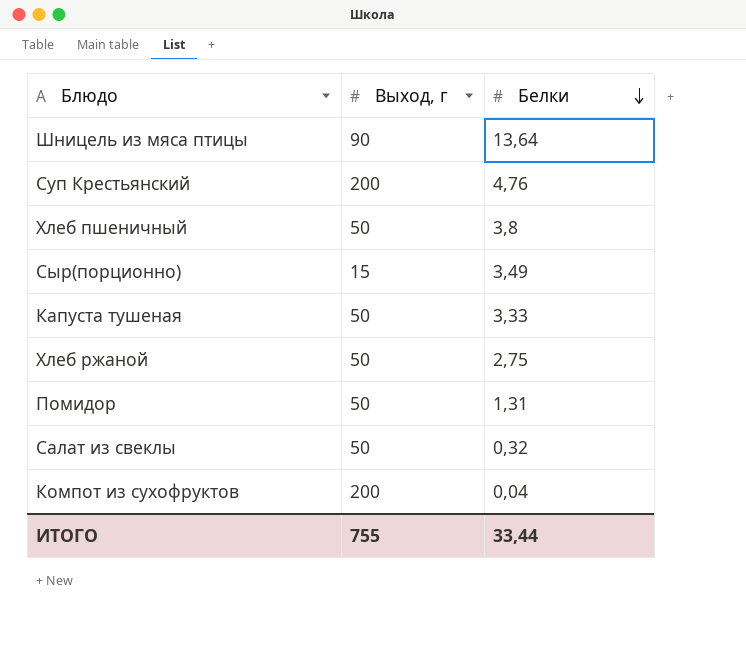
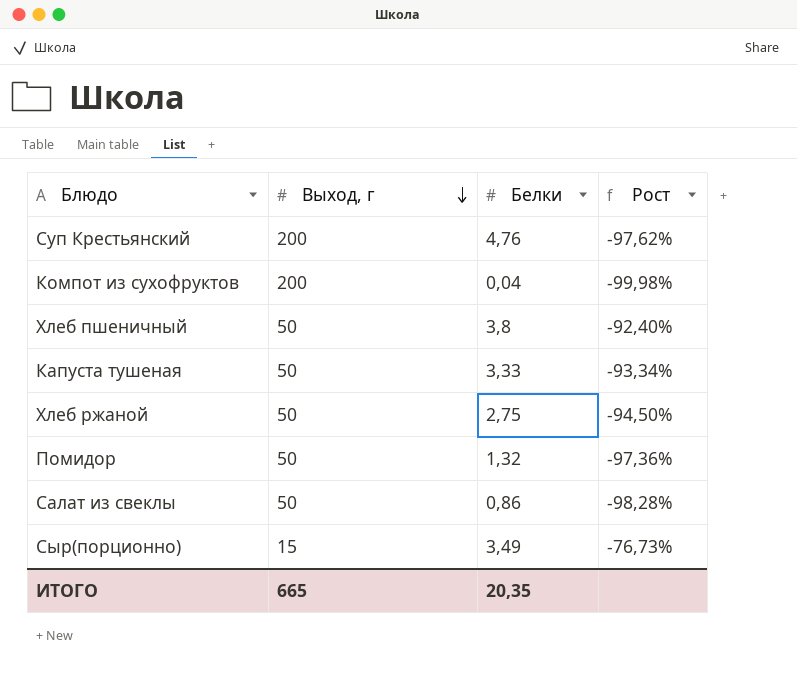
row order: Белки descending -> Выход, г descending
column Рост | formula: none -> ([Белки] - [Выход, г]) / [Выход, г]
row Шницель из мяса птицы: 90 | 13,64 -> none
Помидор | Белки: 1,31 -> 1,32
Салат из свеклы | Белки: 0,32 -> 0,86
ИТОГО | Выход, г: 755 -> 665
ИТОГО | Белки: 33,44 -> 20,35

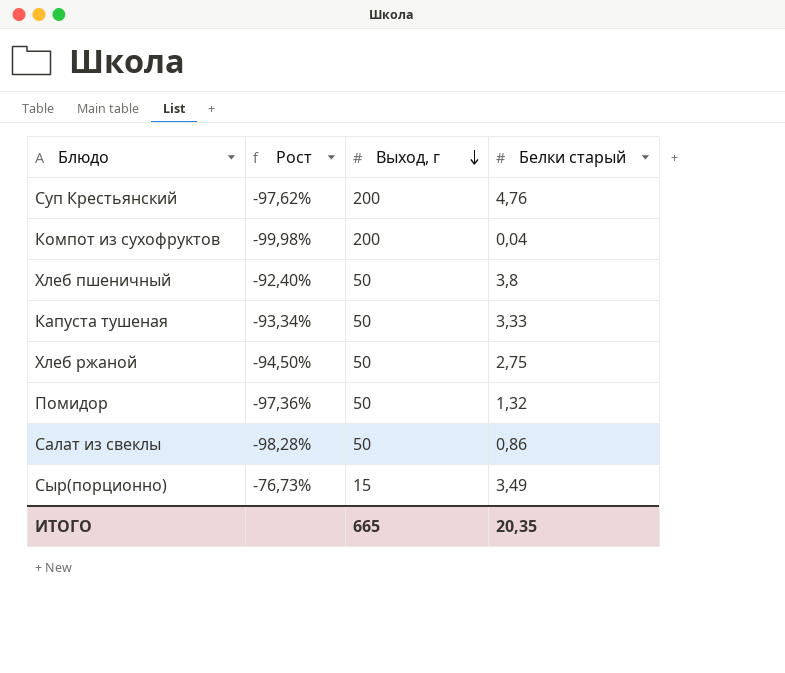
column Рост | position: 4 -> 2
column name: Белки -> Белки старый

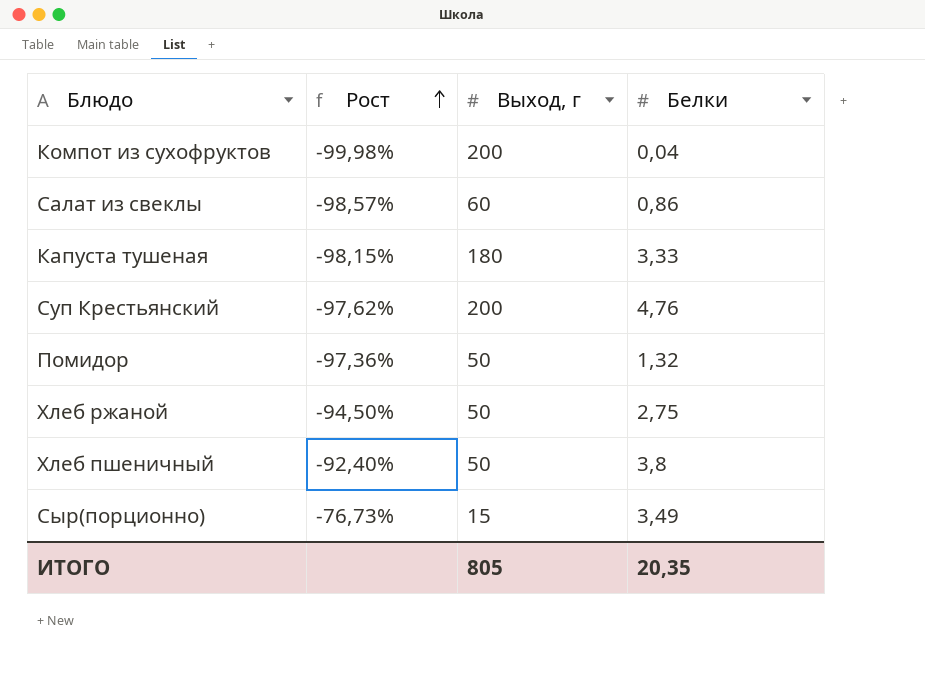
row order: Выход, г descending -> Рост ascending
column name: Белки старый -> Белки
Салат из свеклы | Рост: -98,28% -> -98,57%
Салат из свеклы | Выход, г: 50 -> 60
Капуста тушеная | Рост: -93,34% -> -98,15%
Капуста тушеная | Выход, г: 50 -> 180
ИТОГО | Выход, г: 665 -> 805

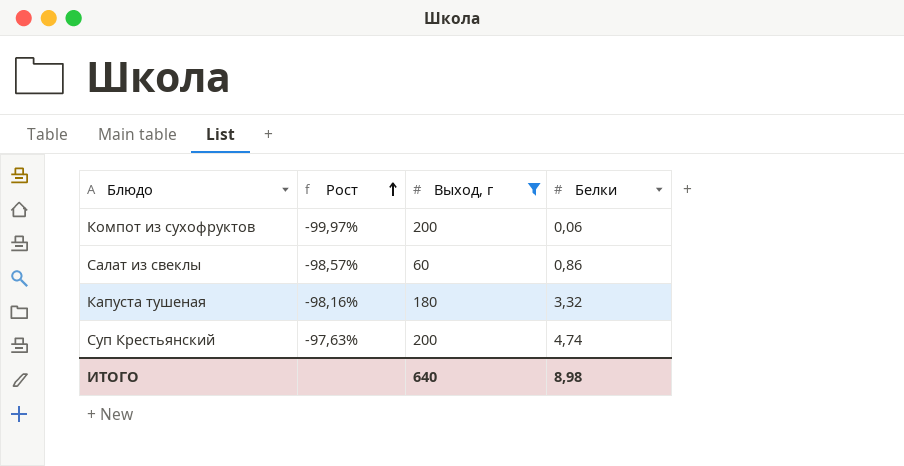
filter: none -> Выход, г >= 60
Компот из сухофруктов | Рост: -99,98% -> -99,97%
Компот из сухофруктов | Белки: 0,04 -> 0,06
Капуста тушеная | Рост: -98,15% -> -98,16%
Капуста тушеная | Белки: 3,33 -> 3,32
Суп Крестьянский | Рост: -97,62% -> -97,63%
Суп Крестьянский | Белки: 4,76 -> 4,74
ИТОГО | Выход, г: 805 -> 640
ИТОГО | Белки: 20,35 -> 8,98

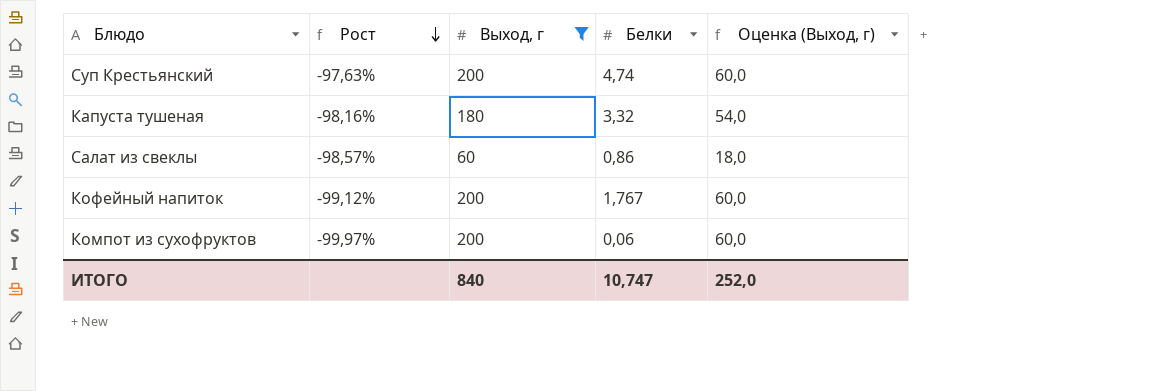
row order: Рост ascending -> Рост descending
column Оценка (Выход, г) | formula: none -> [Выход, г] * 0,3
row Кофейный напиток: none -> -99,12% | 200 | 1,767 | 60,0
ИТОГО | Выход, г: 640 -> 840
ИТОГО | Белки: 8,98 -> 10,747

